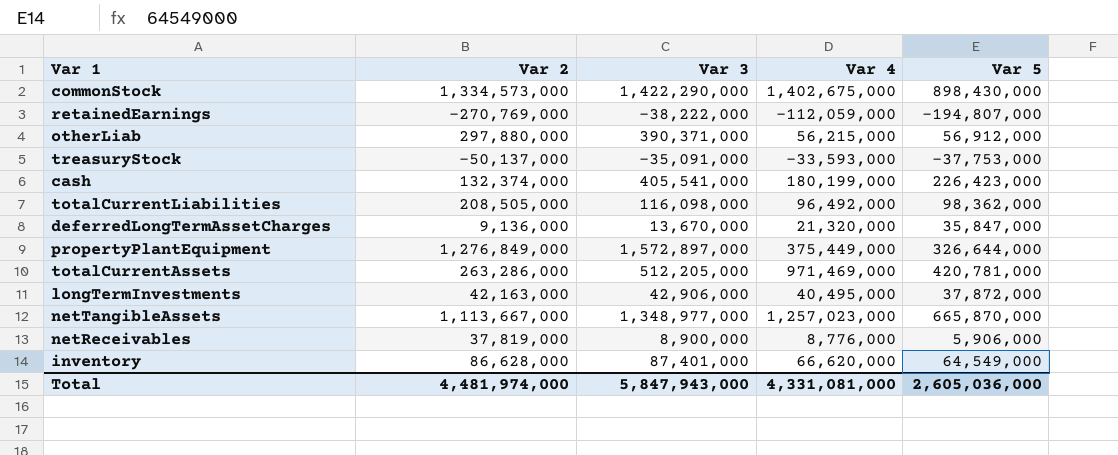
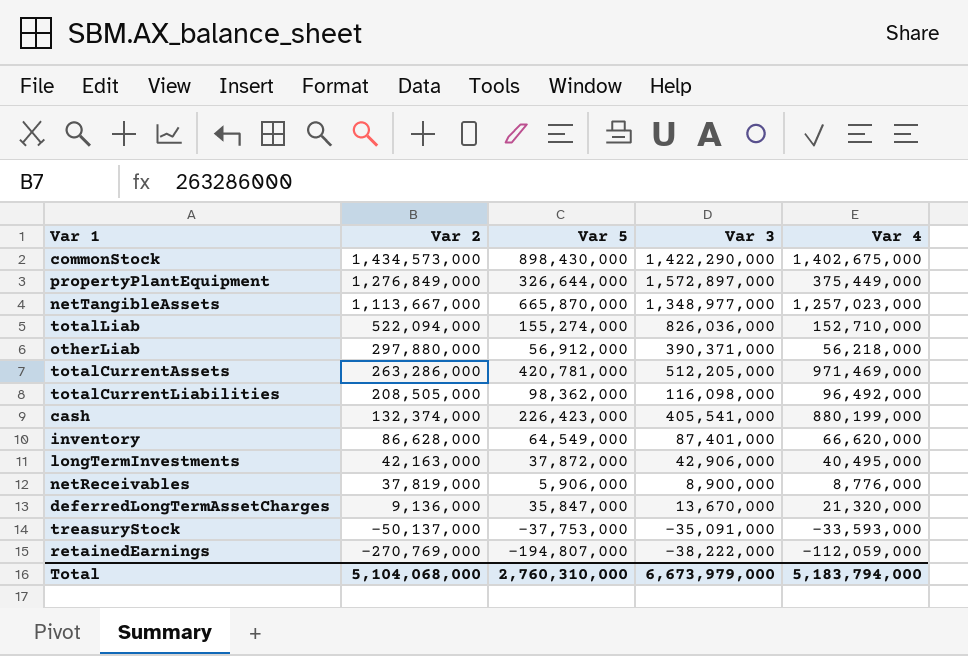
row order: none -> Var 2 descending
column Var 5 | position: 5 -> 3
commonStock | Var 2: 1,334,573,000 -> 1,434,573,000
row totalLiab: none -> 522,094,000 | 155,274,000 | 826,036,000 | 152,710,000
otherLiab | Var 4: 56,215,000 -> 56,218,000
cash | Var 4: 180,199,000 -> 880,199,000
Total | Var 2: 4,481,974,000 -> 5,104,068,000
Total | Var 5: 2,605,036,000 -> 2,760,310,000
Total | Var 3: 5,847,943,000 -> 6,673,979,000
Total | Var 4: 4,331,081,000 -> 5,183,794,000

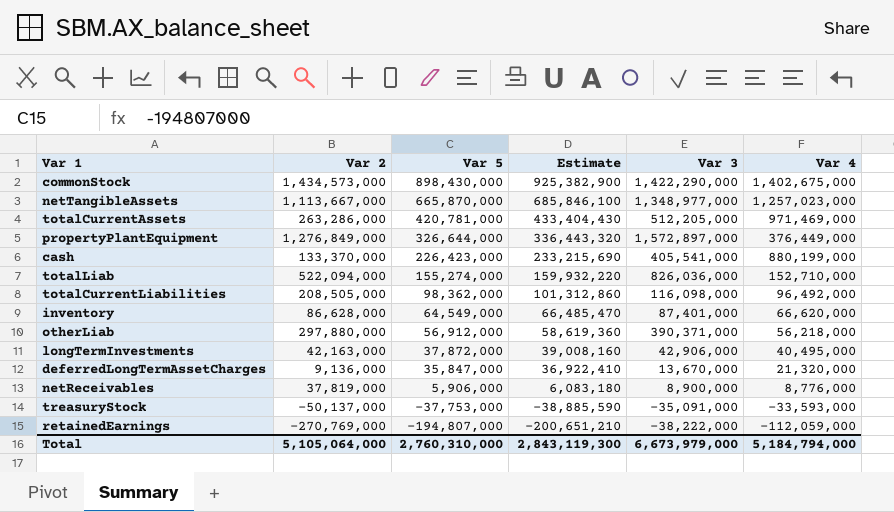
row order: Var 2 descending -> Var 5 descending
column Estimate | formula: none -> [Var 5] * 1.03
propertyPlantEquipment | Var 4: 375,449,000 -> 376,449,000
cash | Var 2: 132,374,000 -> 133,370,000
Total | Var 2: 5,104,068,000 -> 5,105,064,000
Total | Var 4: 5,183,794,000 -> 5,184,794,000

